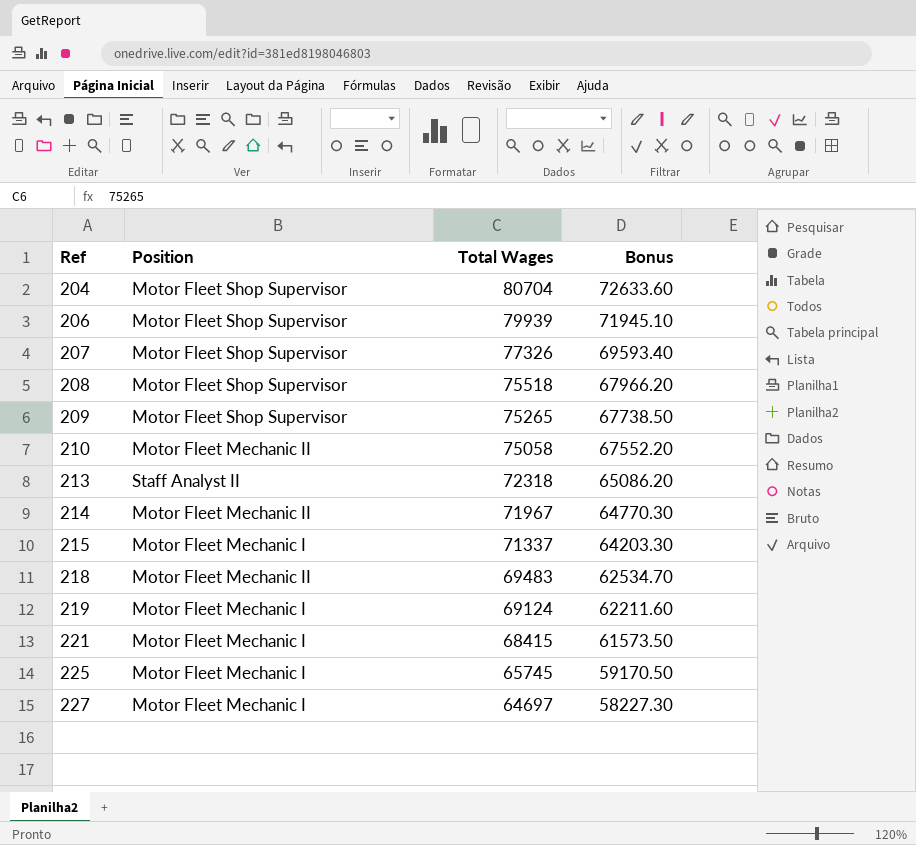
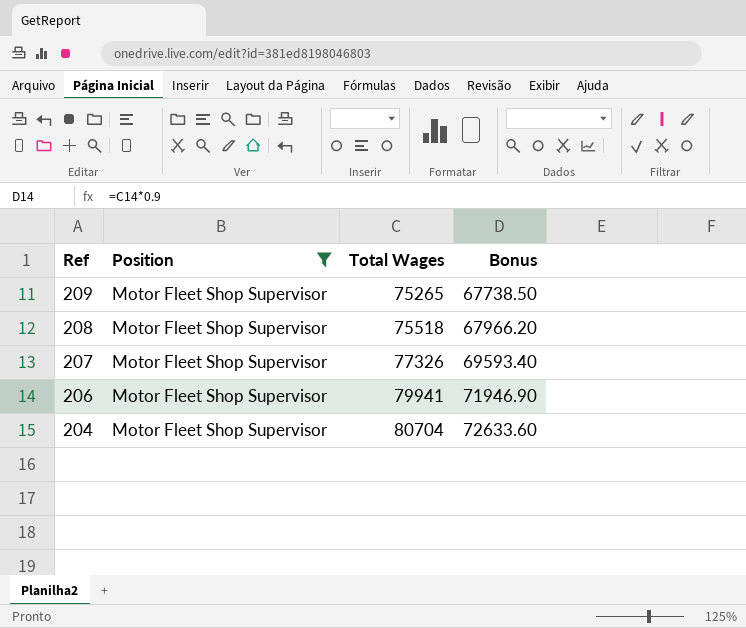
filter: none -> Position = Motor Fleet Shop Supervisor
row order: Ref ascending -> Ref descending
206 | Total Wages: 79939 -> 79941
206 | Bonus: 71945.10 -> 71946.90

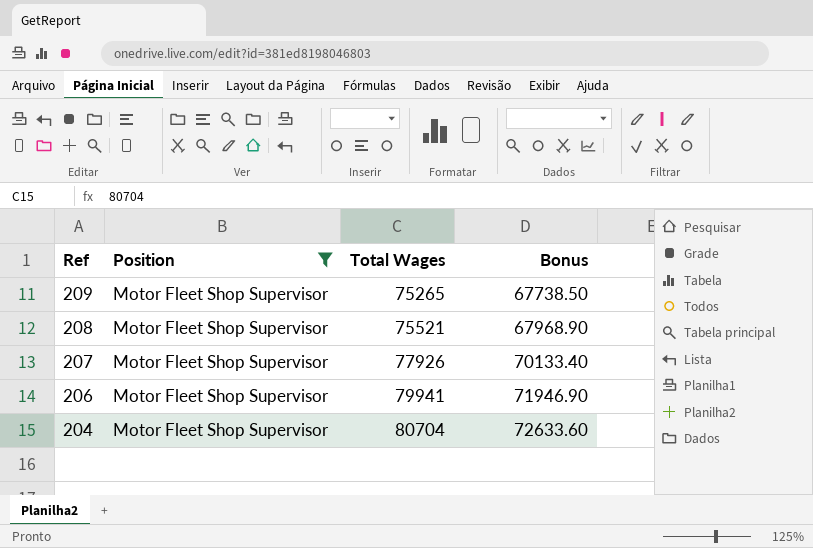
208 | Total Wages: 75518 -> 75521
208 | Bonus: 67966.20 -> 67968.90
207 | Total Wages: 77326 -> 77926
207 | Bonus: 69593.40 -> 70133.40

